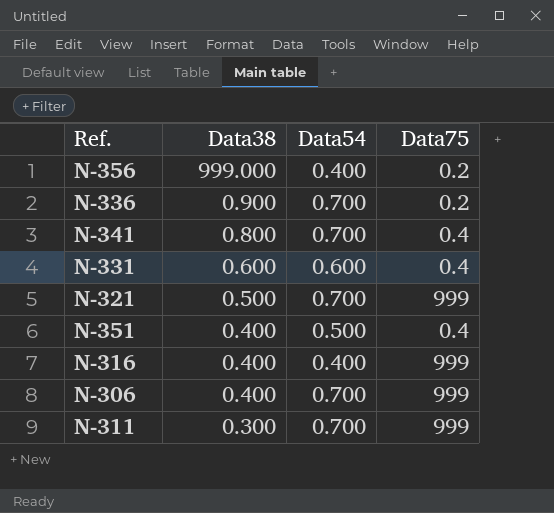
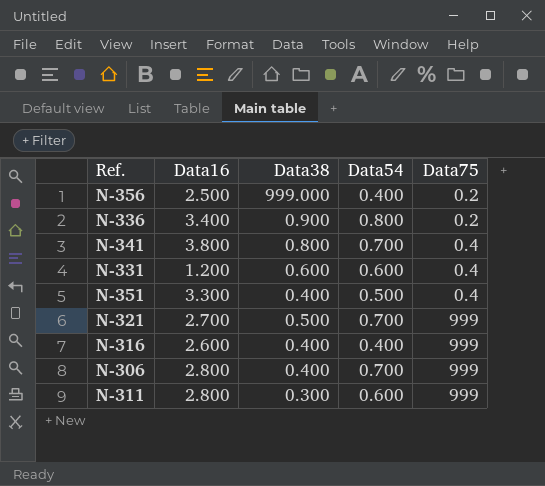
row order: Data38 descending -> Data75 ascending
column Data16 | position: none -> 2
N-336 | Data54: 0.700 -> 0.800
N-311 | Data54: 0.700 -> 0.600

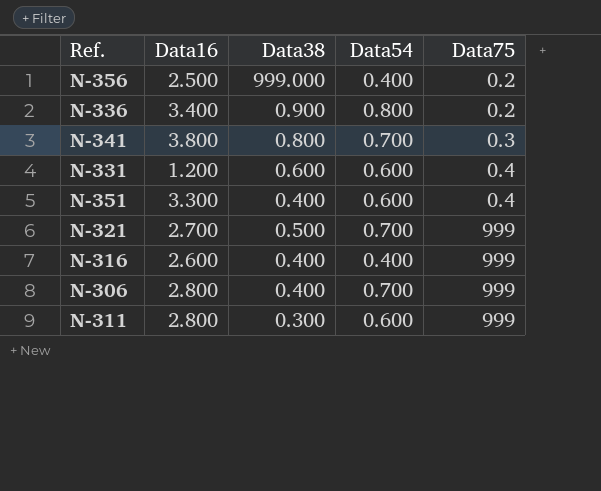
N-341 | Data75: 0.4 -> 0.3
N-351 | Data54: 0.500 -> 0.600

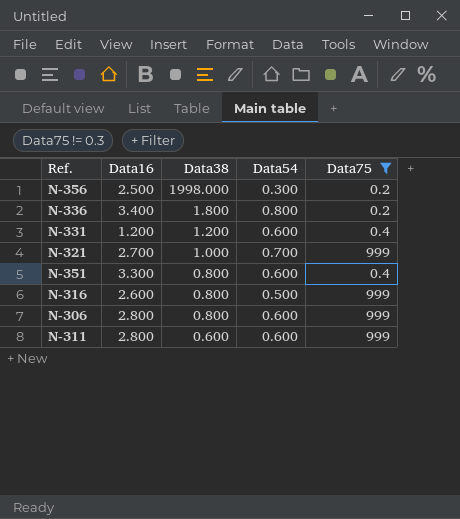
filter: none -> Data75 != 0.3
row order: Data75 ascending -> Data38 descending
N-356 | Data38: 999.000 -> 1998.000
N-356 | Data54: 0.400 -> 0.300
N-336 | Data38: 0.900 -> 1.800
N-331 | Data38: 0.600 -> 1.200
N-321 | Data38: 0.500 -> 1.000
N-351 | Data38: 0.400 -> 0.800
N-316 | Data38: 0.400 -> 0.800
N-316 | Data54: 0.400 -> 0.500
N-306 | Data38: 0.400 -> 0.800
N-306 | Data54: 0.700 -> 0.600
N-311 | Data38: 0.300 -> 0.600

